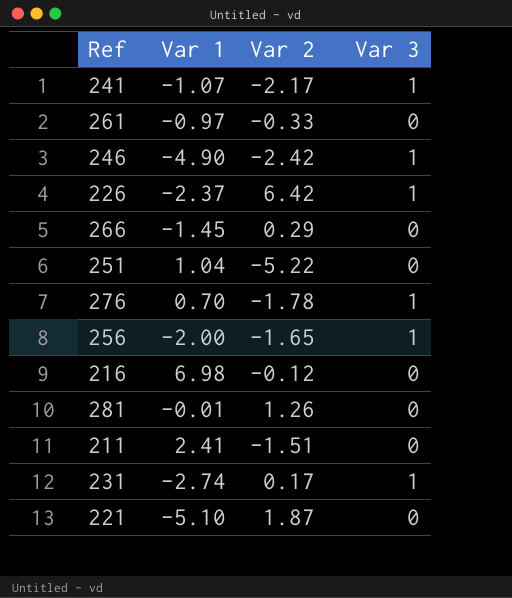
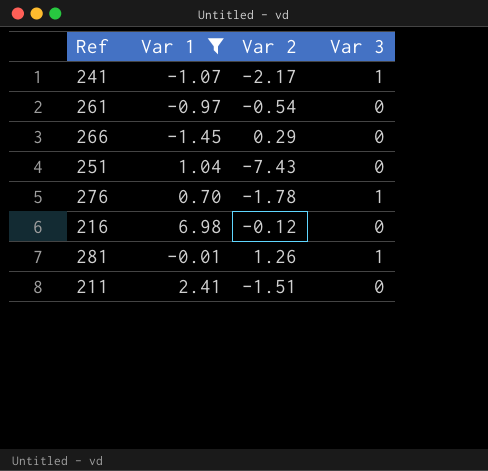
filter: none -> Var 1 >= -1.45
261 | Var 2: -0.33 -> -0.54
251 | Var 2: -5.22 -> -7.43
281 | Var 3: 0 -> 1

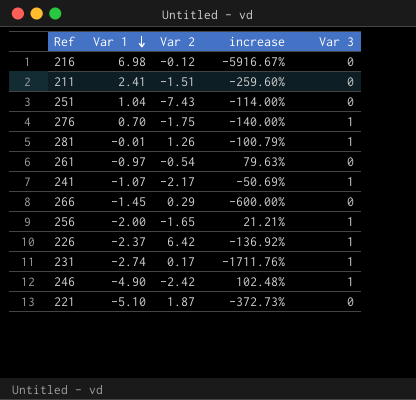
filter: Var 1 >= -1.45 -> none
row order: none -> Var 1 descending
column increase | formula: none -> ([Var 1] - [Var 2]) / [Var 2]
276 | Var 2: -1.78 -> -1.75

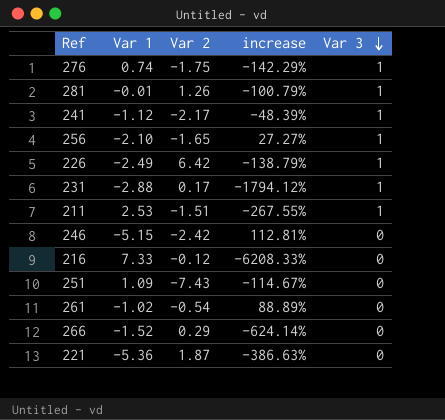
row order: Var 1 descending -> Var 3 descending
276 | Var 1: 0.70 -> 0.74
276 | increase: -140.00% -> -142.29%
241 | Var 1: -1.07 -> -1.12
241 | increase: -50.69% -> -48.39%
256 | Var 1: -2.00 -> -2.10
256 | increase: 21.21% -> 27.27%
226 | Var 1: -2.37 -> -2.49
226 | increase: -136.92% -> -138.79%
231 | Var 1: -2.74 -> -2.88
231 | increase: -1711.76% -> -1794.12%
211 | Var 1: 2.41 -> 2.53
211 | increase: -259.60% -> -267.55%
211 | Var 3: 0 -> 1
246 | Var 1: -4.90 -> -5.15
246 | increase: 102.48% -> 112.81%
246 | Var 3: 1 -> 0
216 | Var 1: 6.98 -> 7.33
216 | increase: -5916.67% -> -6208.33%
251 | Var 1: 1.04 -> 1.09
251 | increase: -114.00% -> -114.67%
261 | Var 1: -0.97 -> -1.02
261 | increase: 79.63% -> 88.89%
266 | Var 1: -1.45 -> -1.52
266 | increase: -600.00% -> -624.14%
221 | Var 1: -5.10 -> -5.36
221 | increase: -372.73% -> -386.63%

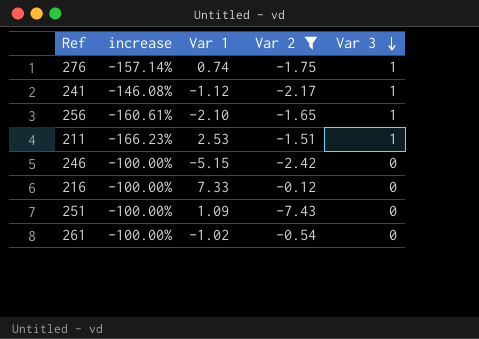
filter: none -> Var 2 <= -0.12
column increase | formula: ([Var 1] - [Var 2]) / [Var 2] -> ([Var 3] - [Var 2]) / [Var 2]
column increase | position: 4 -> 2

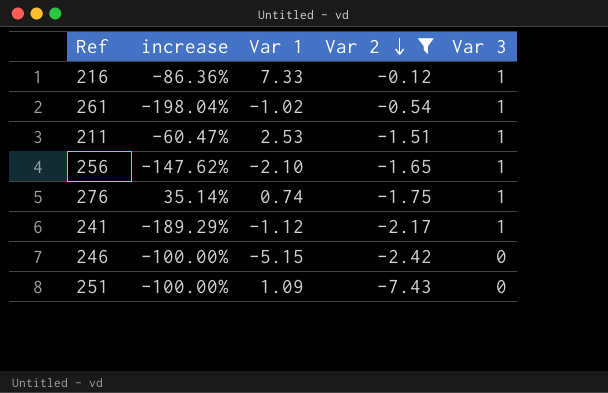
row order: Var 3 descending -> Var 2 descending
column increase | formula: ([Var 3] - [Var 2]) / [Var 2] -> ([Var 3] - [Var 1]) / [Var 1]
216 | Var 3: 0 -> 1
261 | Var 3: 0 -> 1

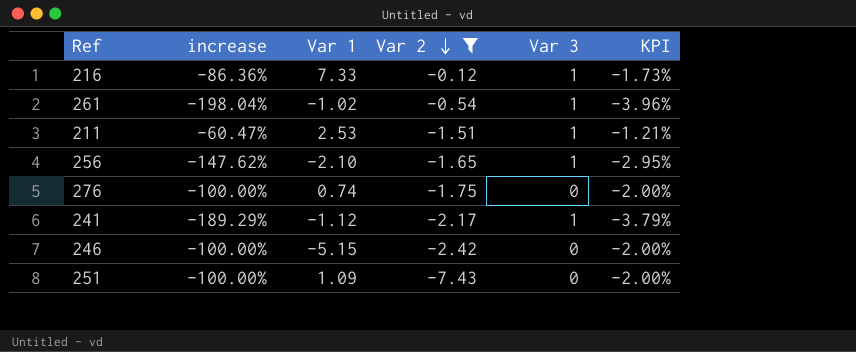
column KPI | formula: none -> [increase] * 0.02
276 | increase: 35.14% -> -100.00%
276 | Var 3: 1 -> 0

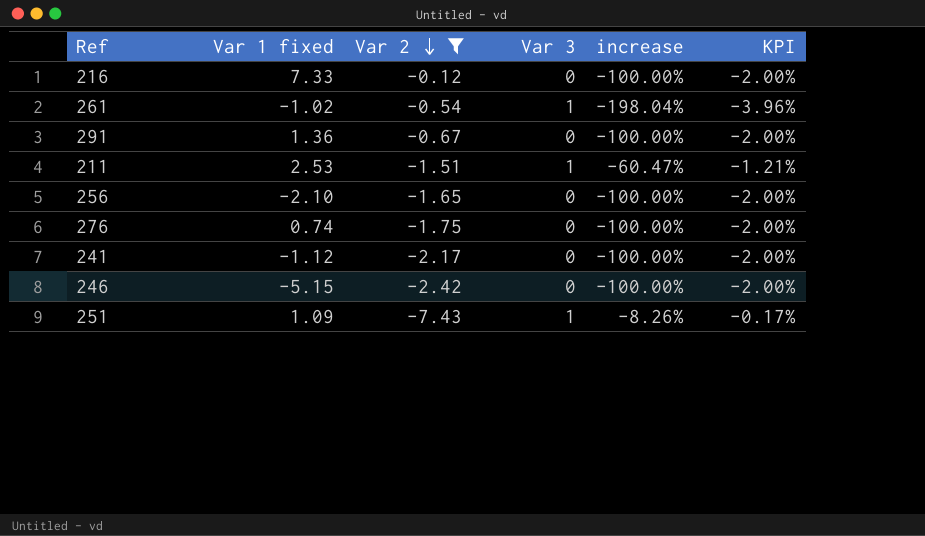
column name: Var 1 -> Var 1 fixed
column increase | position: 2 -> 5
216 | Var 3: 1 -> 0
216 | increase: -86.36% -> -100.00%
216 | KPI: -1.73% -> -2.00%
row 291: none -> 1.36 | -0.67 | 0 | -100.00% | -2.00%
256 | Var 3: 1 -> 0
256 | increase: -147.62% -> -100.00%
256 | KPI: -2.95% -> -2.00%
241 | Var 3: 1 -> 0
241 | increase: -189.29% -> -100.00%
241 | KPI: -3.79% -> -2.00%
251 | Var 3: 0 -> 1
251 | increase: -100.00% -> -8.26%
251 | KPI: -2.00% -> -0.17%

